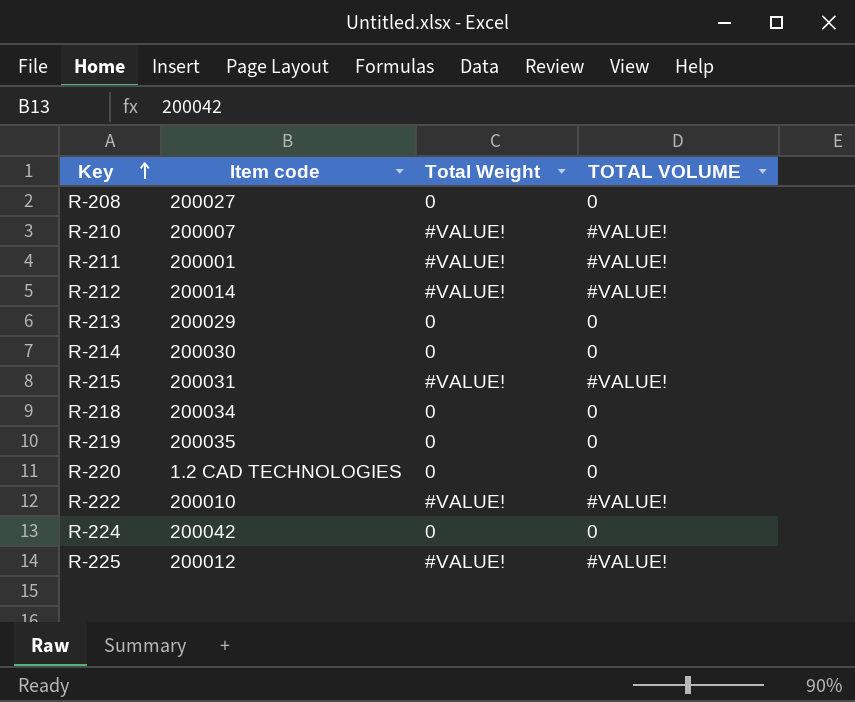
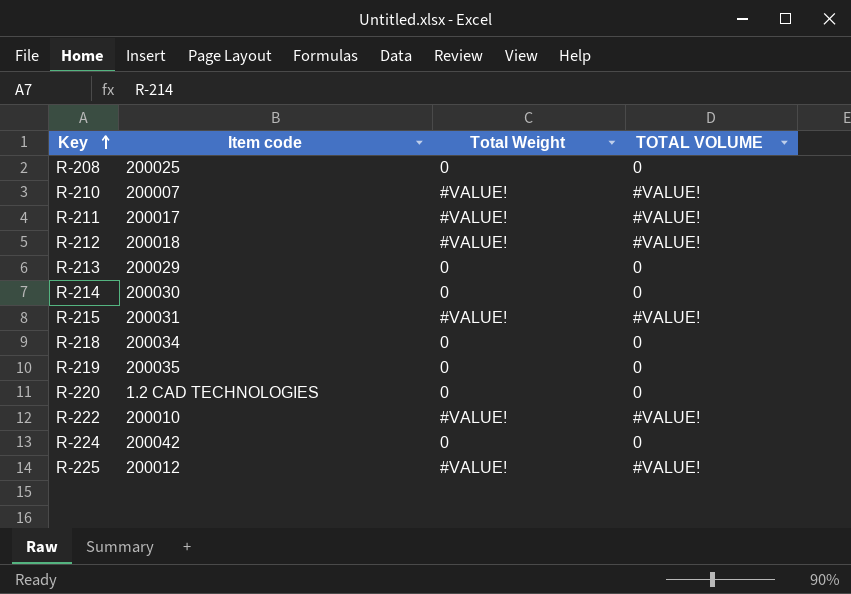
R-208 | Item code: 200027 -> 200025
R-211 | Item code: 200001 -> 200017
R-212 | Item code: 200014 -> 200018

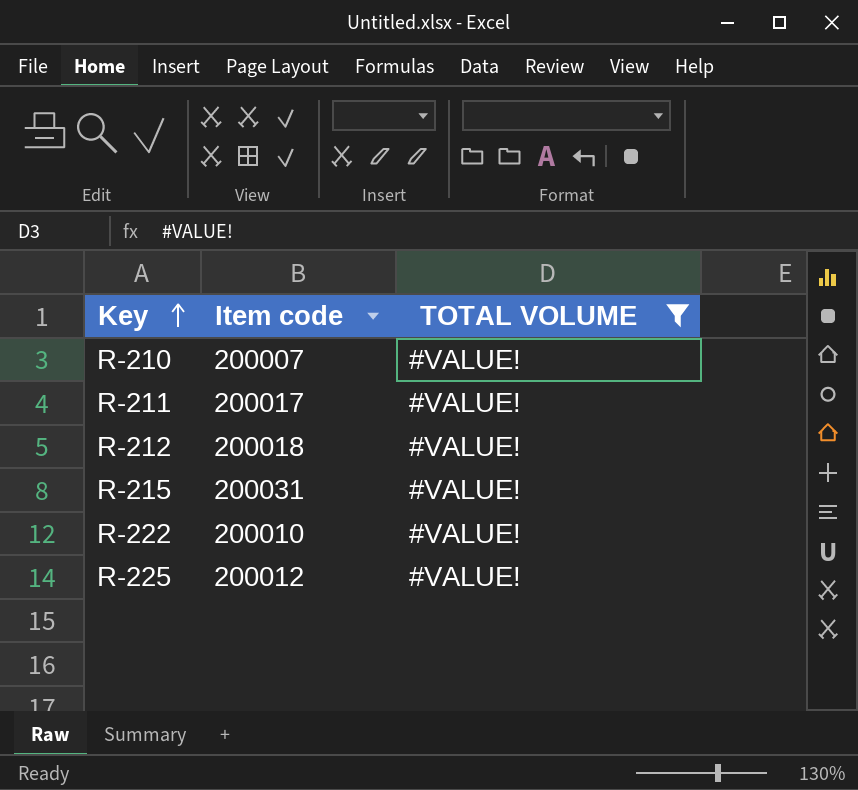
filter: none -> TOTAL VOLUME = #VALUE!
column Total Weight | position: 3 -> none

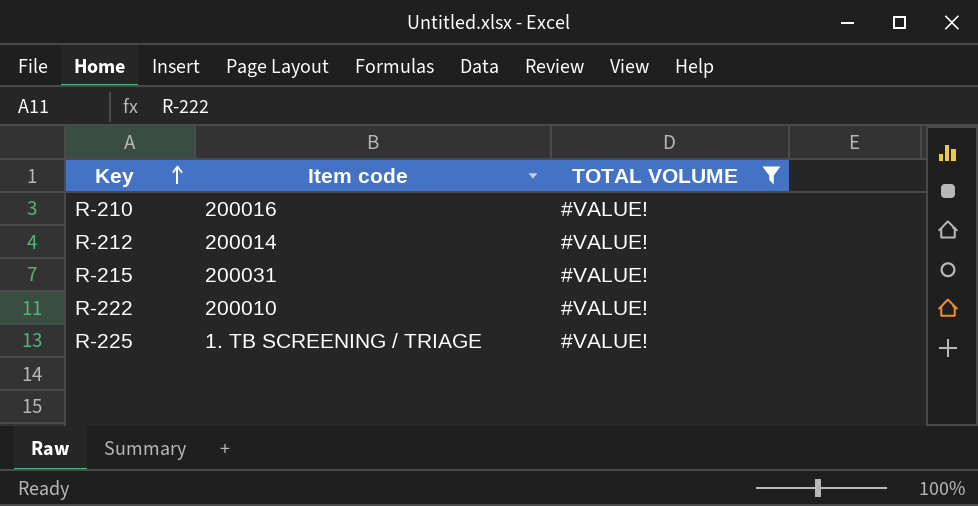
row R-211: 200017 | #VALUE! -> none
R-210 | Item code: 200007 -> 200016
R-212 | Item code: 200018 -> 200014
R-225 | Item code: 200012 -> 1. TB SCREENING / TRIAGE

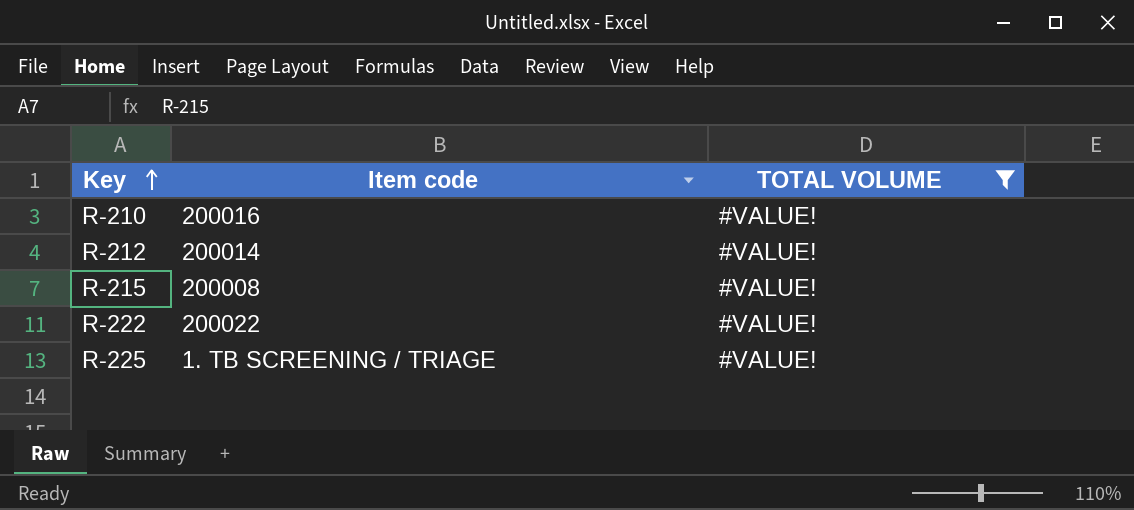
R-215 | Item code: 200031 -> 200008
R-222 | Item code: 200010 -> 200022

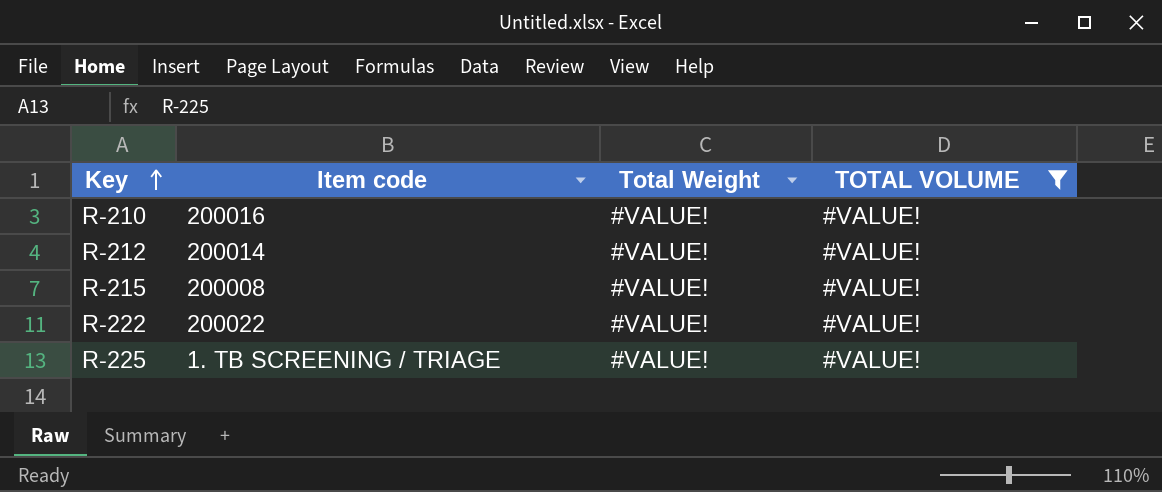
column Total Weight | position: none -> 3

